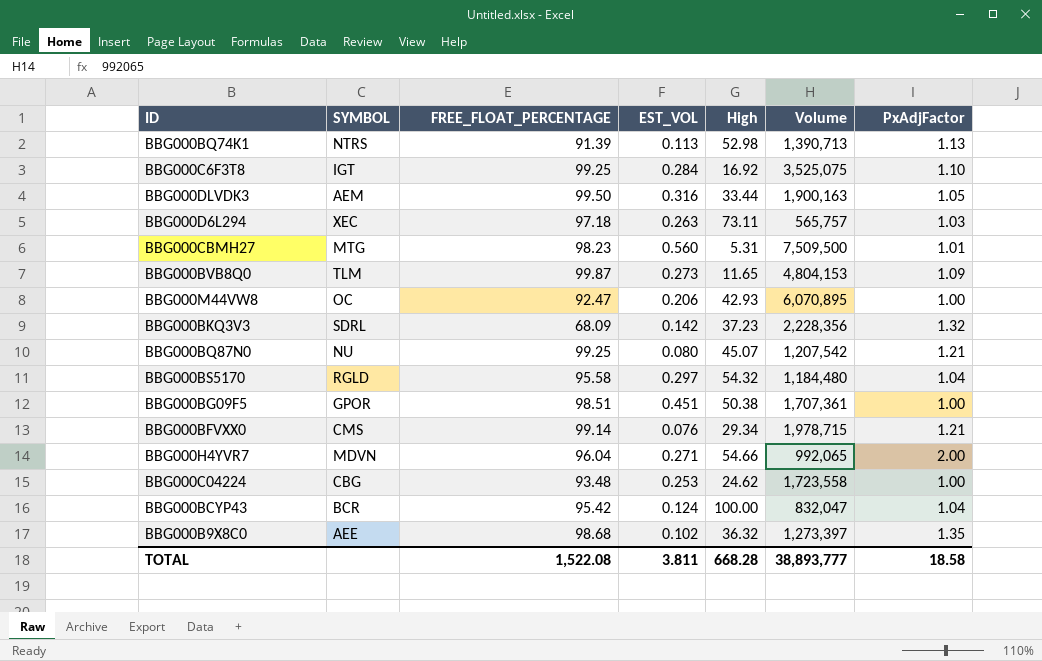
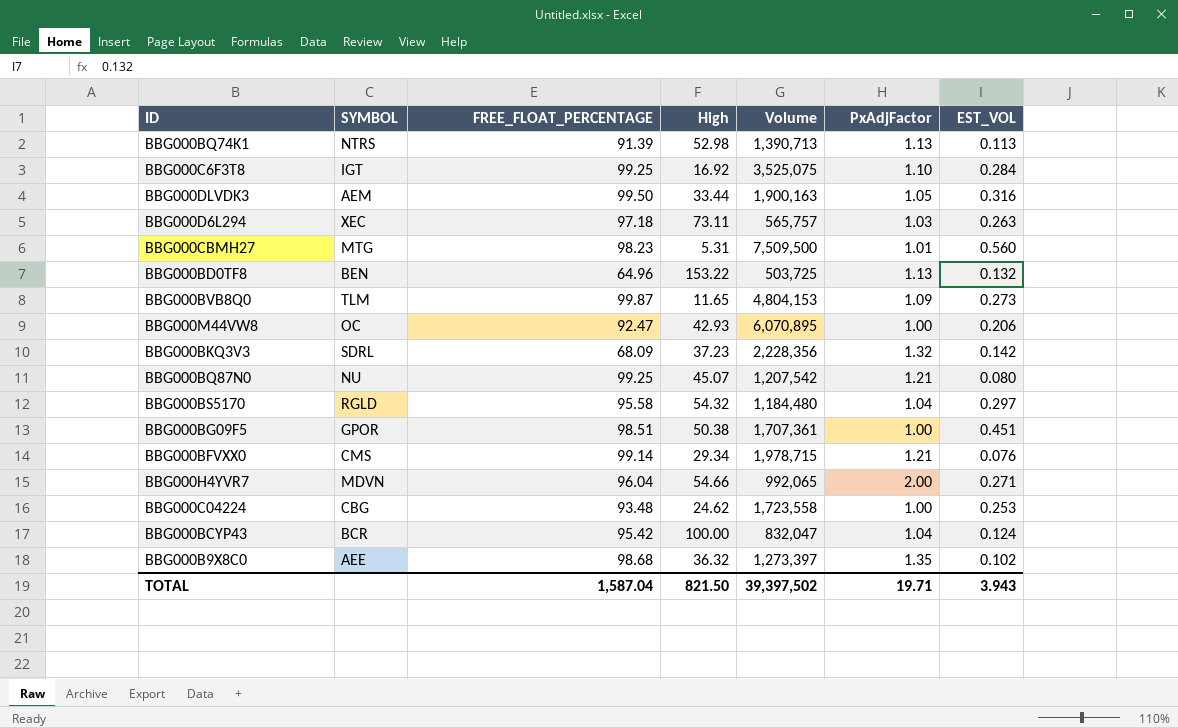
column EST_VOL | position: 4 -> 7
row BBG000BD0TF8: none -> BEN | 64.96 | 153.22 | 503,725 | 1.13 | 0.132
TOTAL | FREE_FLOAT_PERCENTAGE: 1,522.08 -> 1,587.04
TOTAL | High: 668.28 -> 821.50
TOTAL | Volume: 38,893,777 -> 39,397,502
TOTAL | PxAdjFactor: 18.58 -> 19.71
TOTAL | EST_VOL: 3.811 -> 3.943

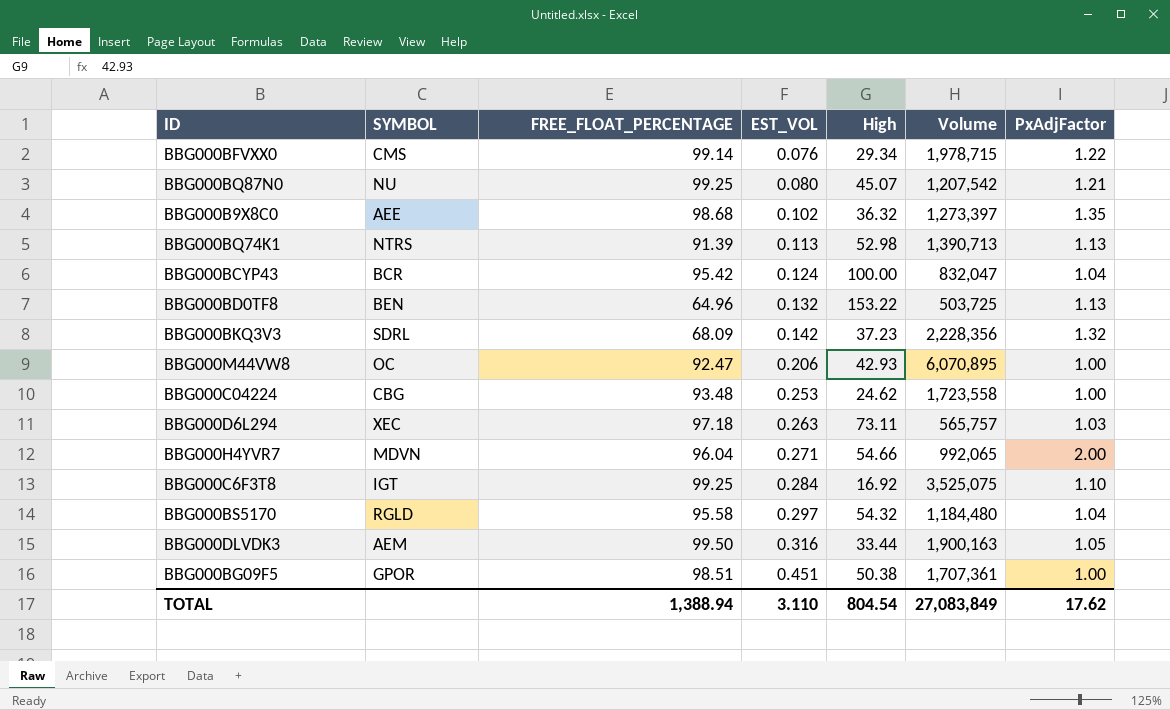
row order: none -> EST_VOL ascending
column EST_VOL | position: 7 -> 4
row BBG000CBMH27: MTG | 98.23 | 5.31 | 7,509,500 | 1.01 | 0.560 -> none
row BBG000BVB8Q0: TLM | 99.87 | 11.65 | 4,804,153 | 1.09 | 0.273 -> none
BBG000BFVXX0 | PxAdjFactor: 1.21 -> 1.22
TOTAL | FREE_FLOAT_PERCENTAGE: 1,587.04 -> 1,388.94
TOTAL | EST_VOL: 3.943 -> 3.110
TOTAL | High: 821.50 -> 804.54
TOTAL | Volume: 39,397,502 -> 27,083,849
TOTAL | PxAdjFactor: 19.71 -> 17.62

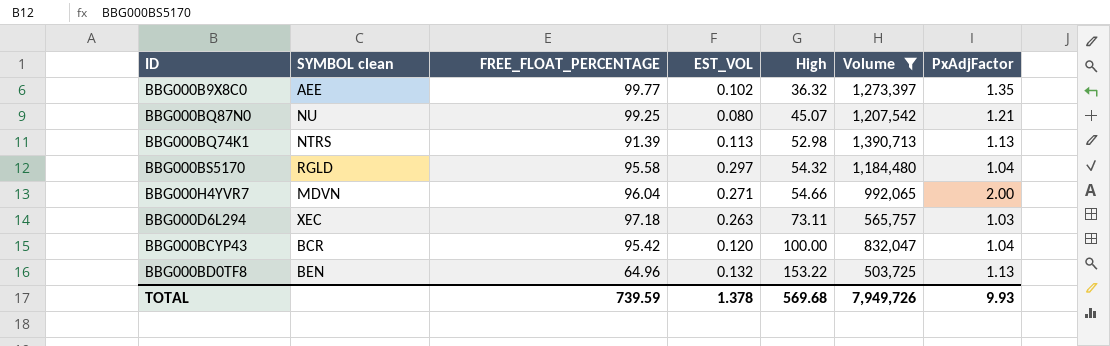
filter: none -> Volume <= 1,390,713
row order: EST_VOL ascending -> High ascending
column name: SYMBOL -> SYMBOL clean
BBG000B9X8C0 | FREE_FLOAT_PERCENTAGE: 98.68 -> 99.77
BBG000BCYP43 | EST_VOL: 0.124 -> 0.120
TOTAL | FREE_FLOAT_PERCENTAGE: 1,388.94 -> 739.59
TOTAL | EST_VOL: 3.110 -> 1.378
TOTAL | High: 804.54 -> 569.68
TOTAL | Volume: 27,083,849 -> 7,949,726
TOTAL | PxAdjFactor: 17.62 -> 9.93

